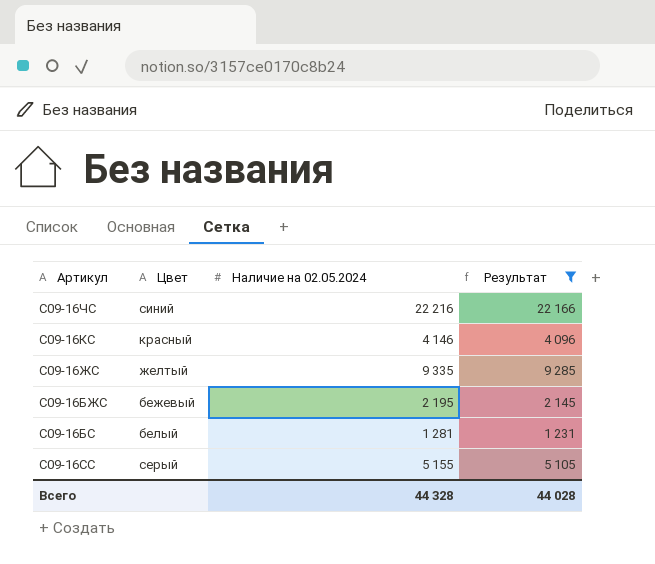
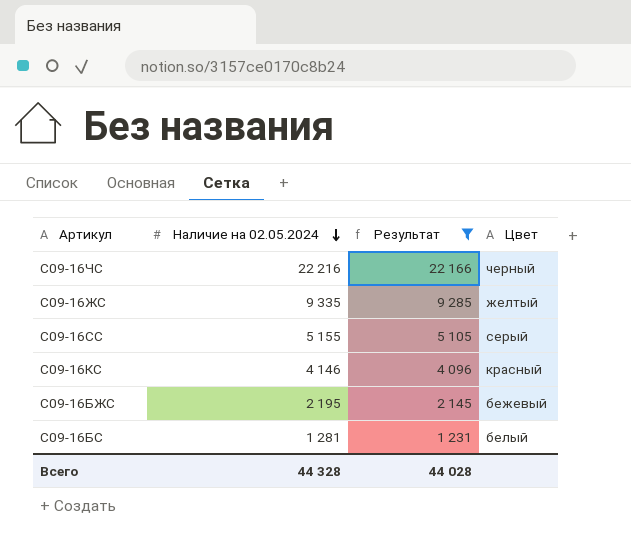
row order: none -> Наличие на 02.05.2024 descending
column Цвет | position: 2 -> 4
С09-16ЧС | Цвет: синий -> черный

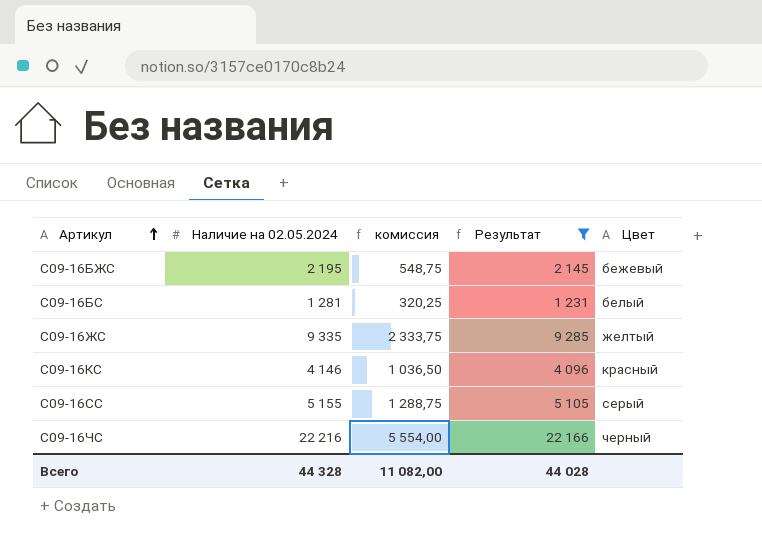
row order: Наличие на 02.05.2024 descending -> Артикул ascending
column комиссия | formula: none -> [Наличие на 02.05.2024] * 0,25

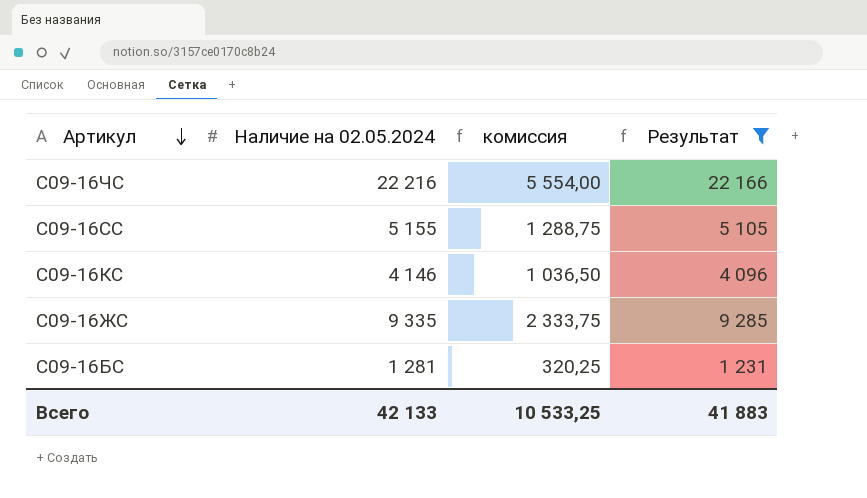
row order: Артикул ascending -> Артикул descending
column Цвет | position: 5 -> none
row С09-16БЖС: 2 195 | 548,75 | 2 145 | бежевый -> none
Всего | Наличие на 02.05.2024: 44 328 -> 42 133
Всего | комиссия: 11 082,00 -> 10 533,25
Всего | Результат: 44 028 -> 41 883

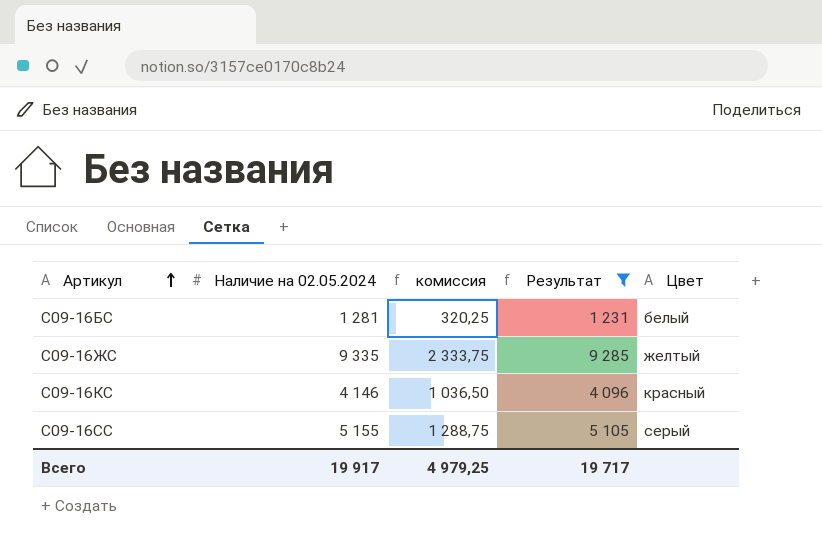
row order: Артикул descending -> Артикул ascending
column Цвет | position: none -> 5
row С09-16ЧС: 22 216 | 5 554,00 | 22 166 -> none
Всего | Наличие на 02.05.2024: 42 133 -> 19 917
Всего | комиссия: 10 533,25 -> 4 979,25
Всего | Результат: 41 883 -> 19 717

